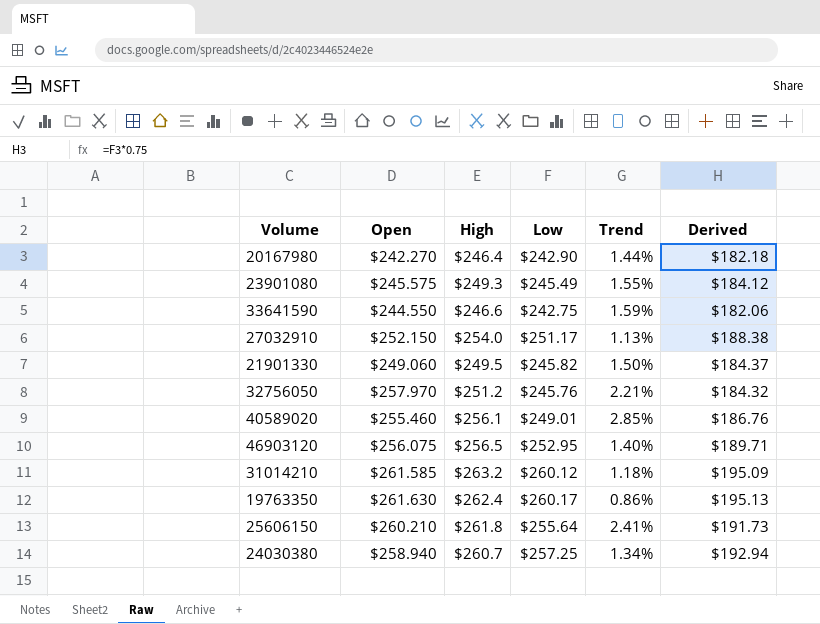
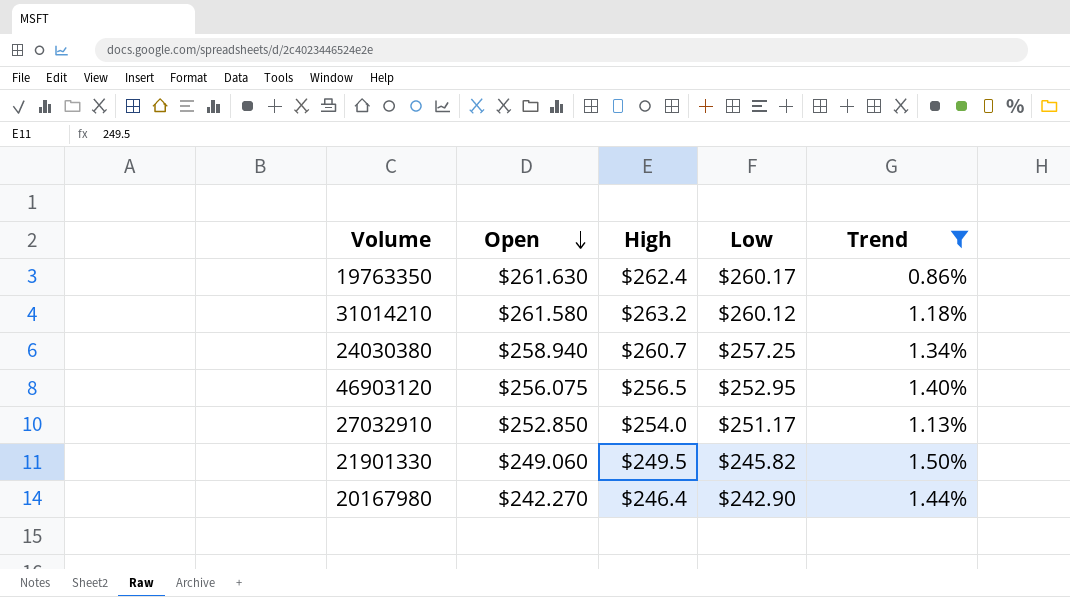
filter: none -> Trend <= 1.50%
row order: none -> Open descending
column Derived | formula: [Low] * 0.75 -> none
31014210 | Open: $261.585 -> $261.580
27032910 | Open: $252.150 -> $252.850

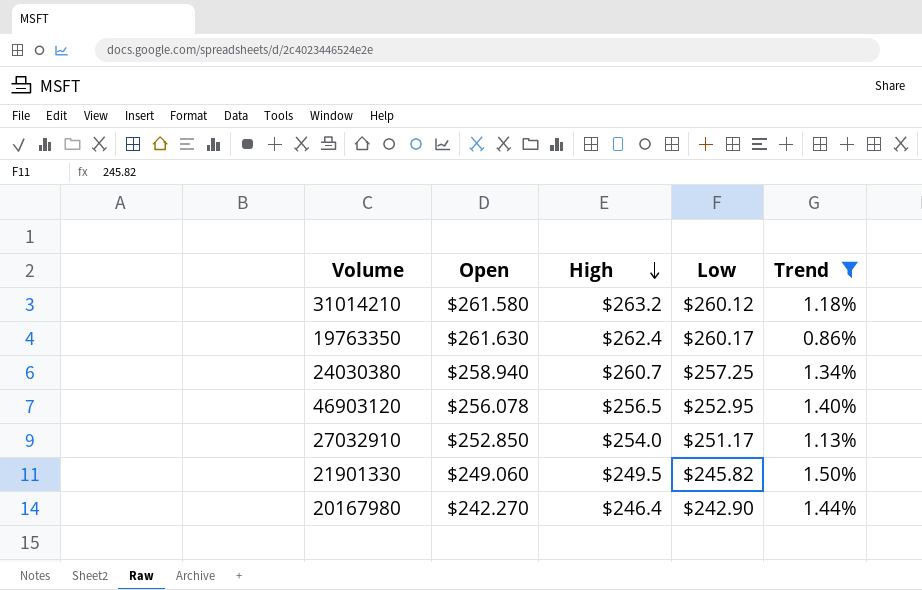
row order: Open descending -> High descending
46903120 | Open: $256.075 -> $256.078

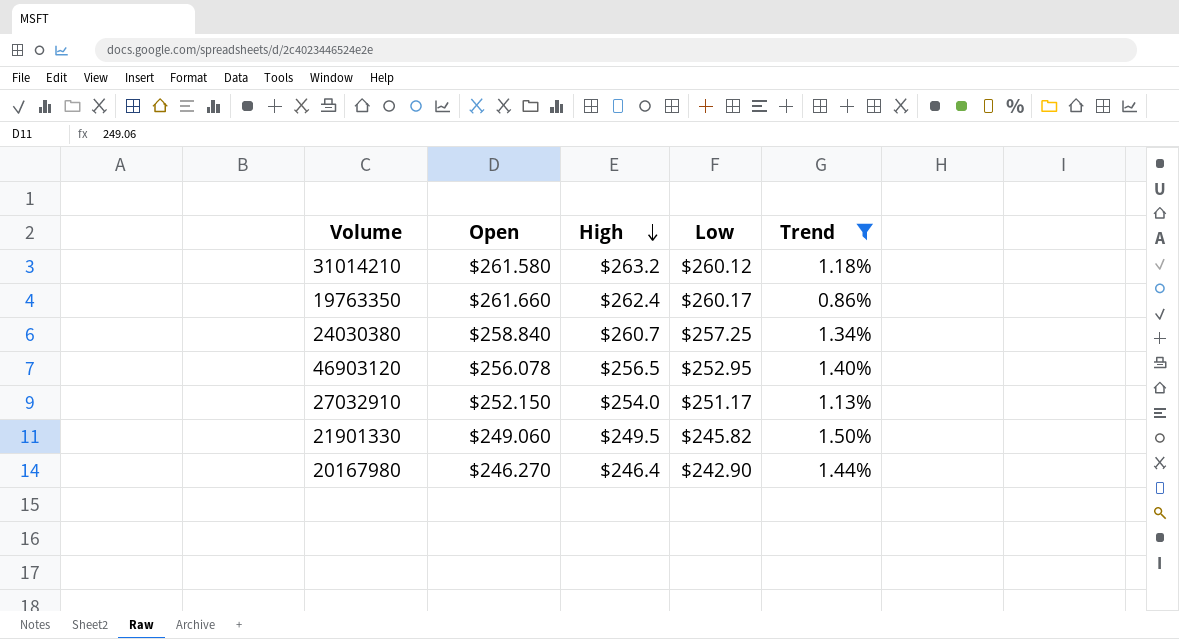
19763350 | Open: $261.630 -> $261.660
24030380 | Open: $258.940 -> $258.840
27032910 | Open: $252.850 -> $252.150
20167980 | Open: $242.270 -> $246.270

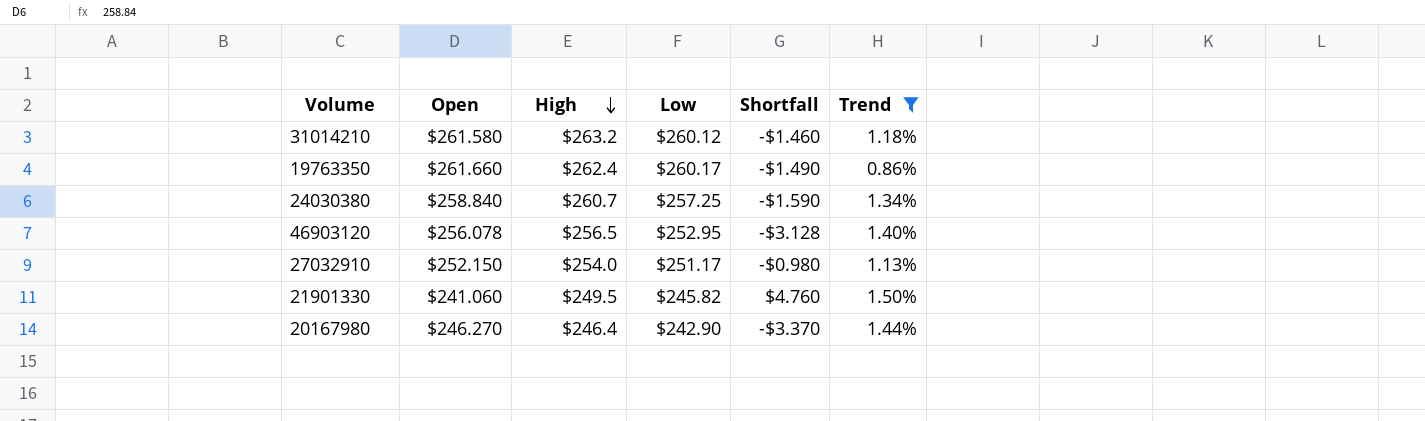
column Shortfall | formula: none -> [Low] - [Open]
21901330 | Open: $249.060 -> $241.060

